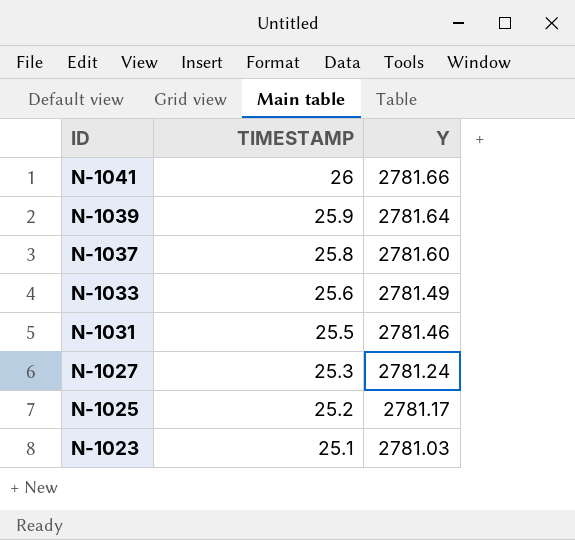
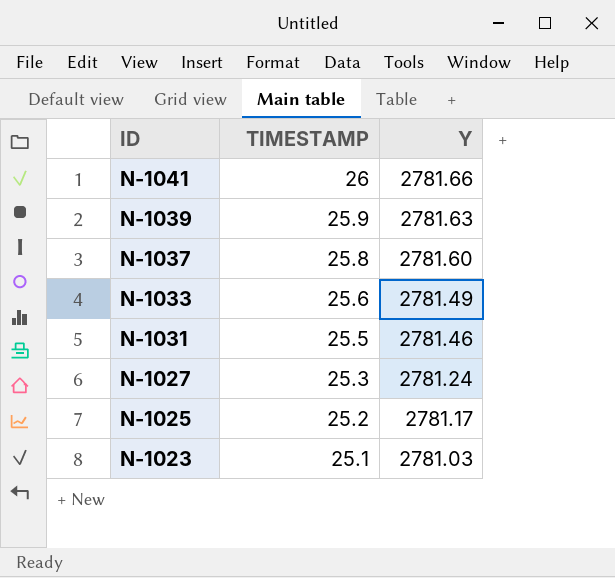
N-1039 | Y: 2781.64 -> 2781.63

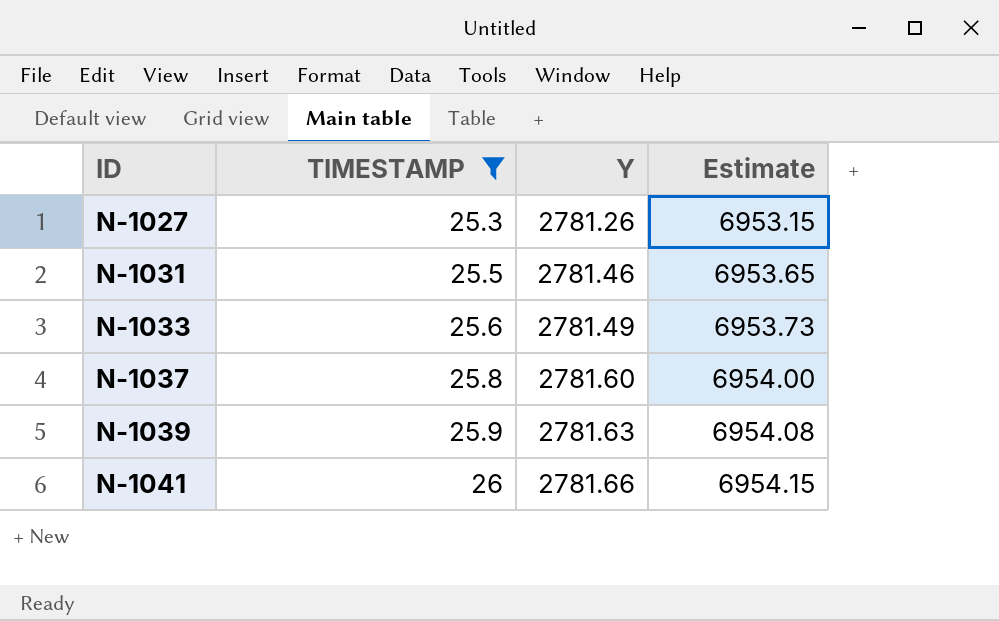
filter: none -> TIMESTAMP >= 25.3
row order: ID descending -> ID ascending
column Estimate | formula: none -> [Y] * 2.5
N-1027 | Y: 2781.24 -> 2781.26

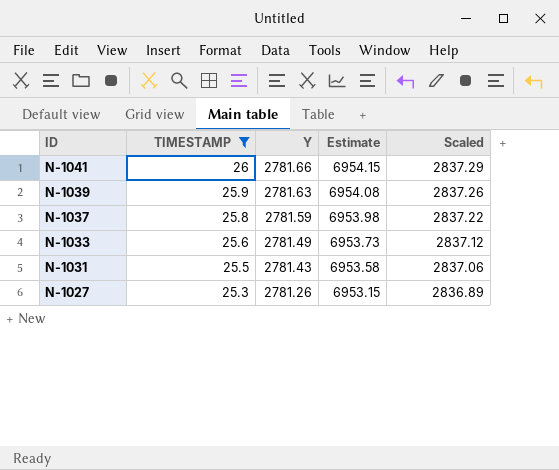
row order: ID ascending -> ID descending
column Scaled | formula: none -> [Y] * 1.02
N-1037 | Y: 2781.60 -> 2781.59
N-1037 | Estimate: 6954.00 -> 6953.98
N-1031 | Y: 2781.46 -> 2781.43
N-1031 | Estimate: 6953.65 -> 6953.58

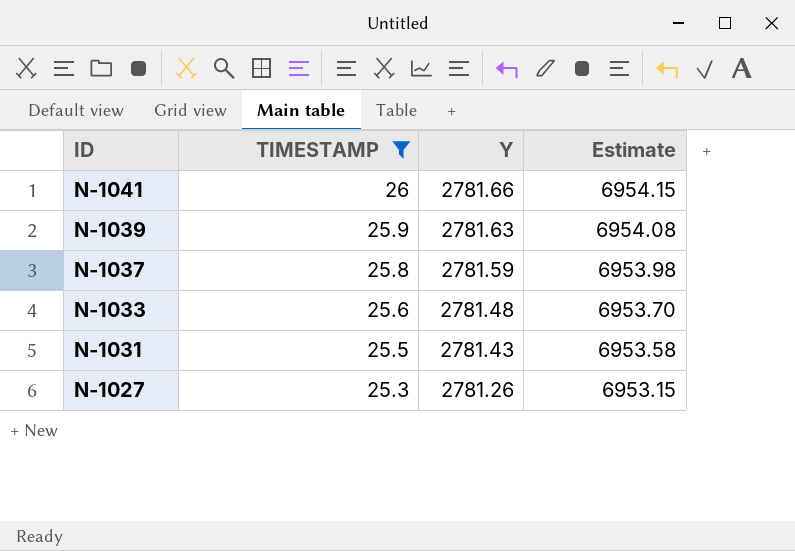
column Scaled | formula: [Y] * 1.02 -> none
N-1033 | Y: 2781.49 -> 2781.48
N-1033 | Estimate: 6953.73 -> 6953.70

